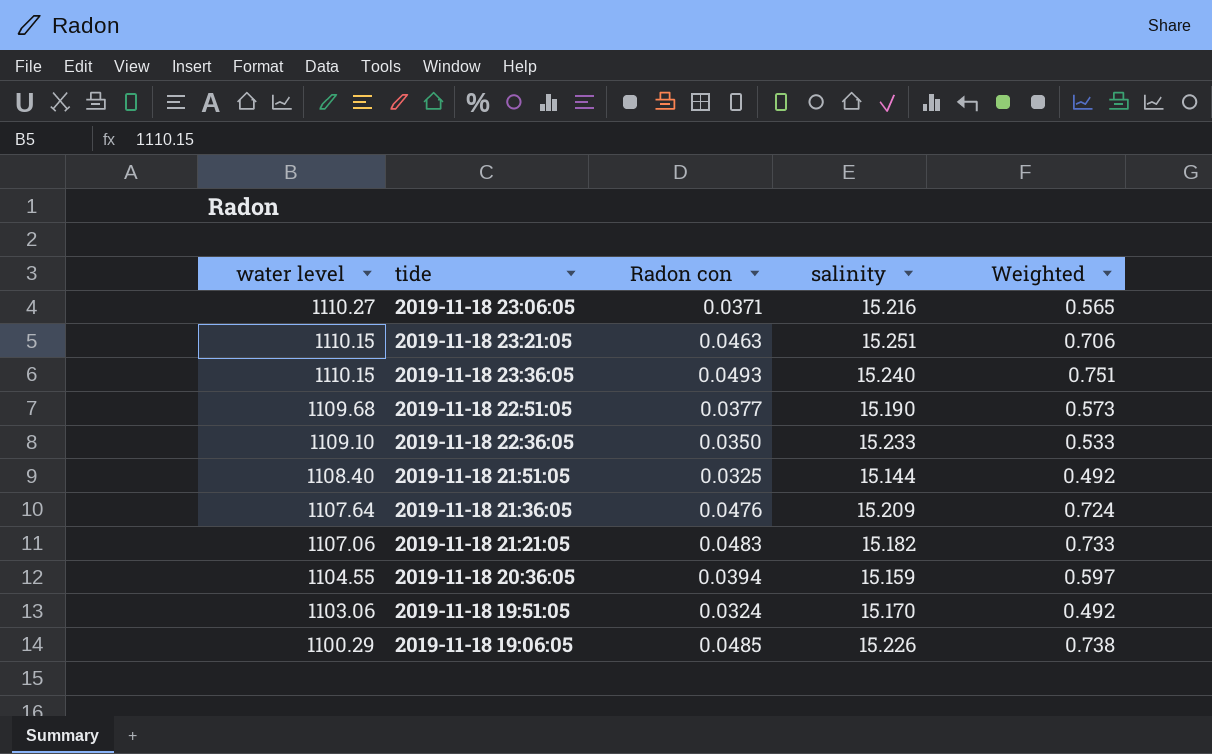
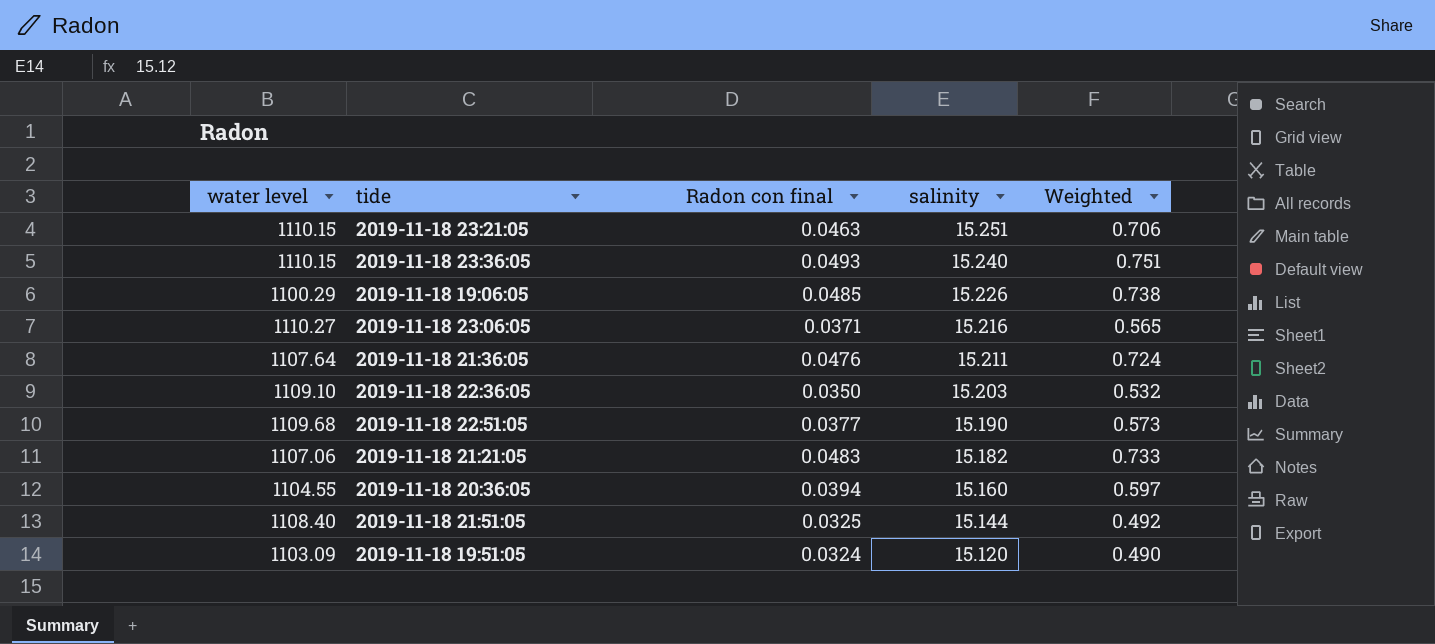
row order: water level descending -> salinity descending
column name: Radon con -> Radon con final
2019-11-18 21:36:05 | salinity: 15.209 -> 15.211
2019-11-18 22:36:05 | salinity: 15.233 -> 15.203
2019-11-18 22:36:05 | Weighted: 0.533 -> 0.532
2019-11-18 20:36:05 | salinity: 15.159 -> 15.160
2019-11-18 19:51:05 | water level: 1103.06 -> 1103.09
2019-11-18 19:51:05 | salinity: 15.170 -> 15.120
2019-11-18 19:51:05 | Weighted: 0.492 -> 0.490

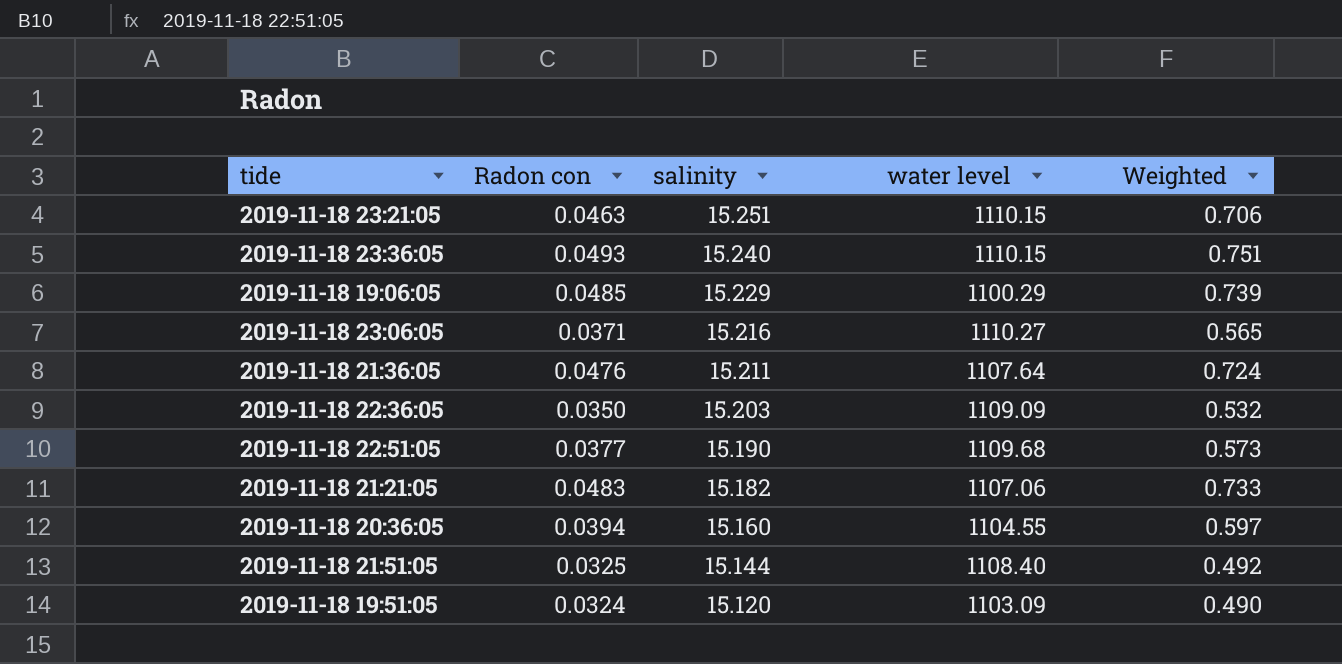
column name: Radon con final -> Radon con
column water level | position: 1 -> 4
2019-11-18 19:06:05 | salinity: 15.226 -> 15.229
2019-11-18 19:06:05 | Weighted: 0.738 -> 0.739
2019-11-18 22:36:05 | water level: 1109.10 -> 1109.09

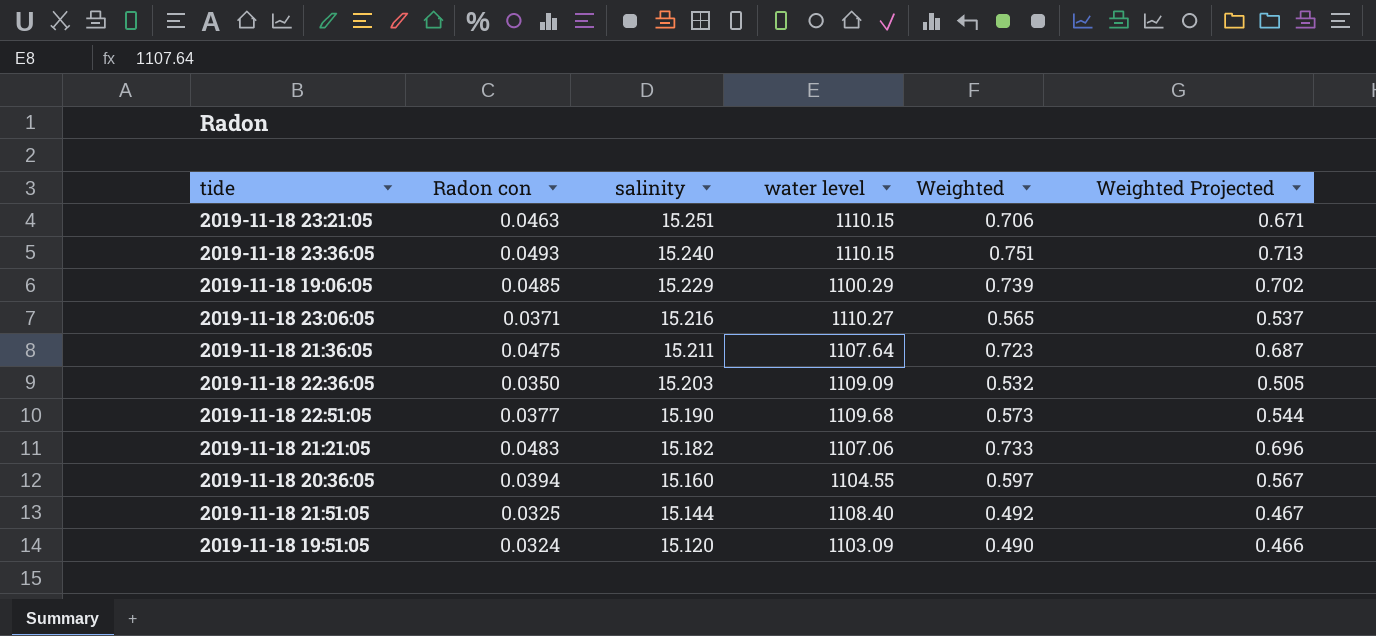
column Weighted Projected | formula: none -> [Weighted] * 0.95
2019-11-18 21:36:05 | Radon con: 0.0476 -> 0.0475
2019-11-18 21:36:05 | Weighted: 0.724 -> 0.723

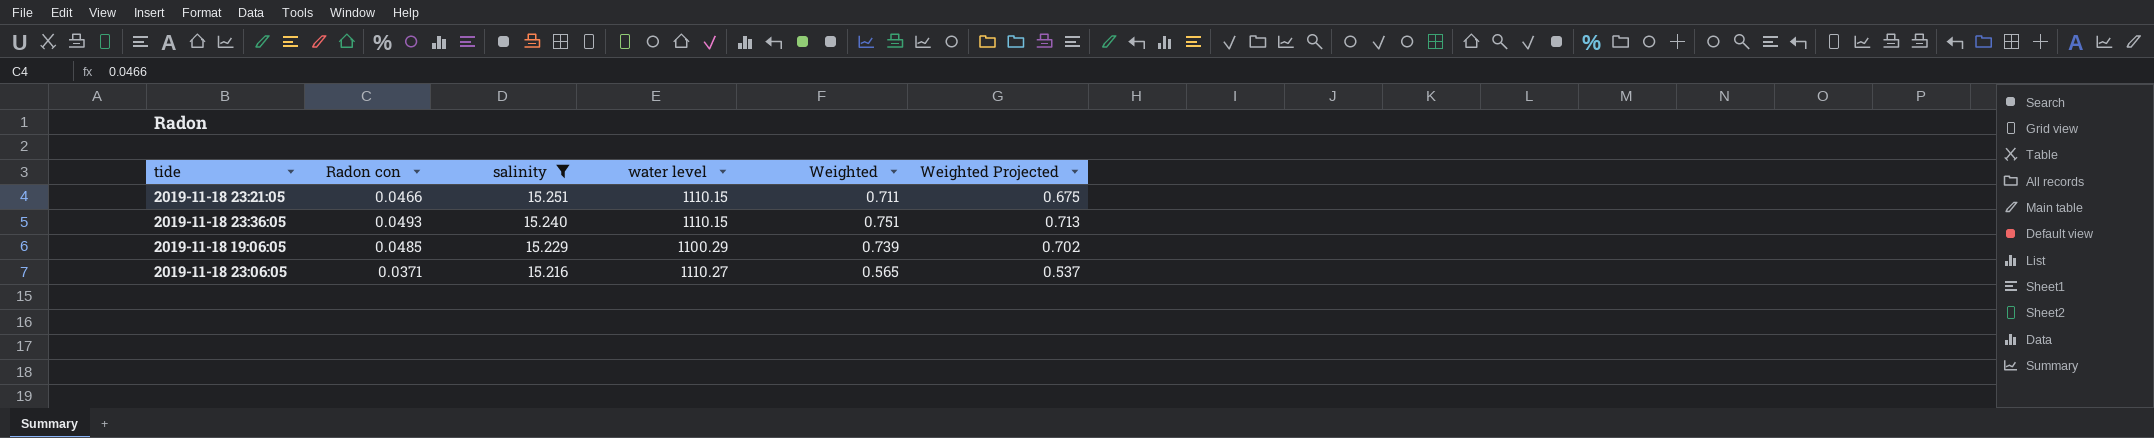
filter: none -> salinity >= 15.216
2019-11-18 23:21:05 | Radon con: 0.0463 -> 0.0466
2019-11-18 23:21:05 | Weighted: 0.706 -> 0.711
2019-11-18 23:21:05 | Weighted Projected: 0.671 -> 0.675

